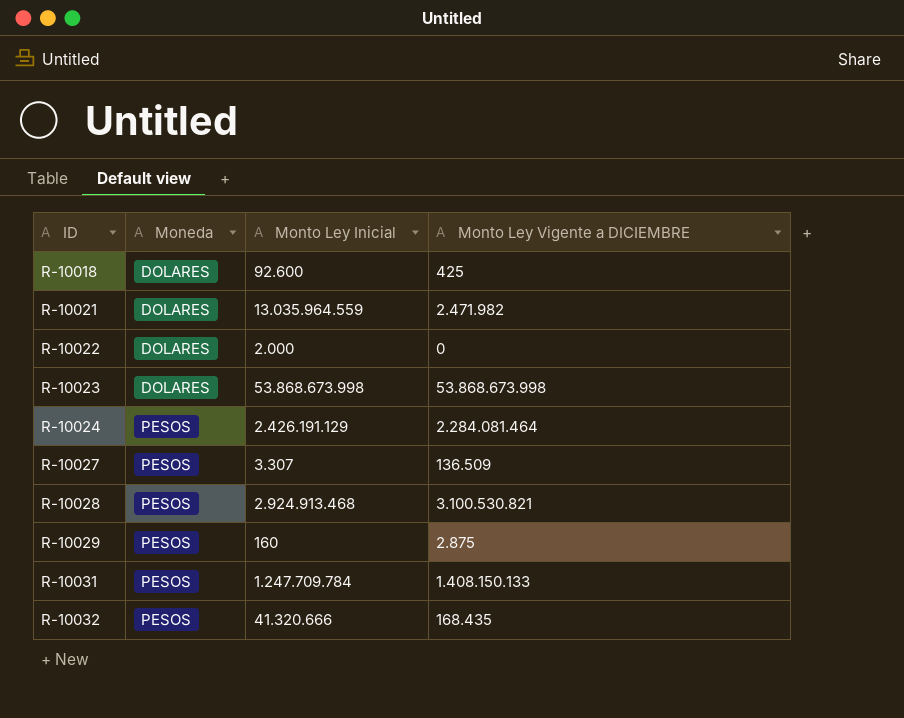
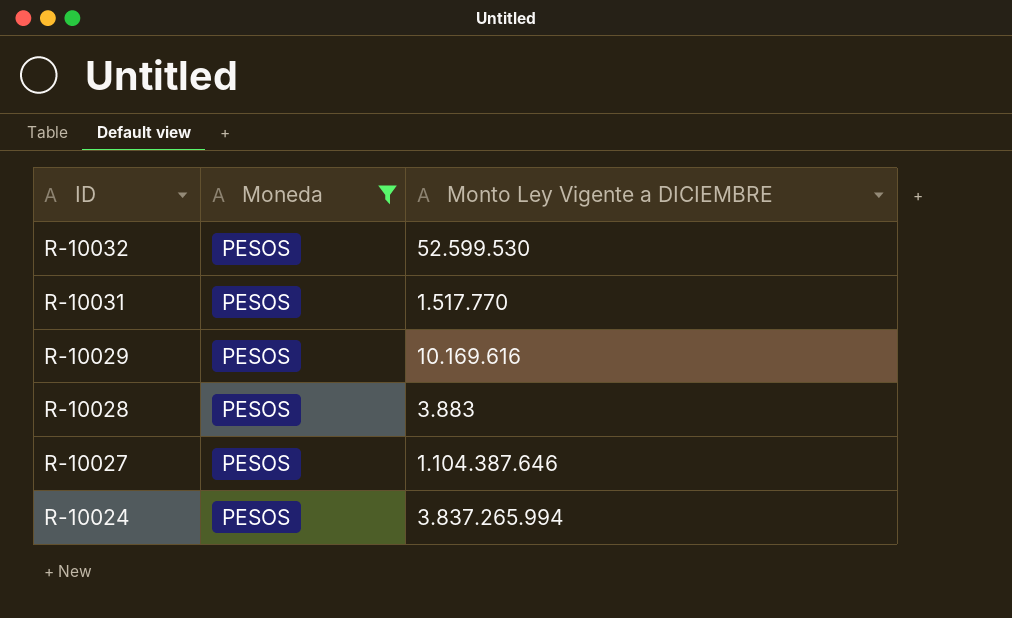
filter: none -> Moneda = PESOS
row order: ID ascending -> ID descending
column Monto Ley Inicial | position: 3 -> none
R-10032 | Monto Ley Vigente a DICIEMBRE: 168.435 -> 52.599.530
R-10031 | Monto Ley Vigente a DICIEMBRE: 1.408.150.133 -> 1.517.770
R-10029 | Monto Ley Vigente a DICIEMBRE: 2.875 -> 10.169.616
R-10028 | Monto Ley Vigente a DICIEMBRE: 3.100.530.821 -> 3.883
R-10027 | Monto Ley Vigente a DICIEMBRE: 136.509 -> 1.104.387.646
R-10024 | Monto Ley Vigente a DICIEMBRE: 2.284.081.464 -> 3.837.265.994

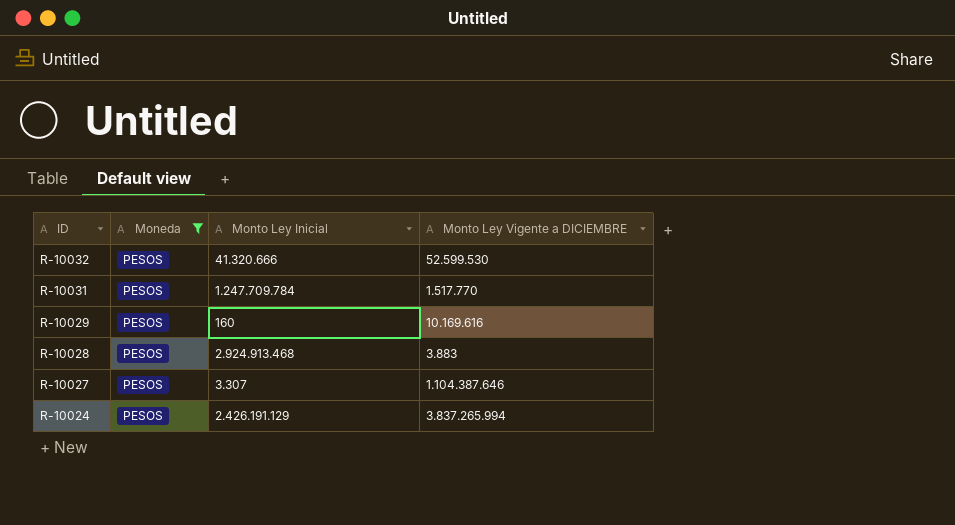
column Monto Ley Inicial | position: none -> 3

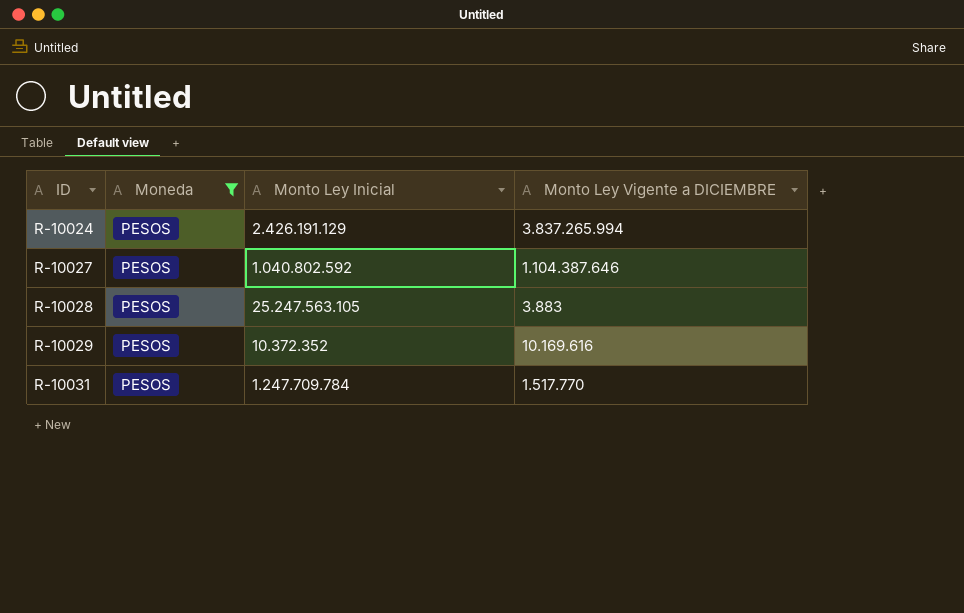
row order: ID descending -> ID ascending
row R-10032: PESOS | 41.320.666 | 52.599.530 -> none
R-10027 | Monto Ley Inicial: 3.307 -> 1.040.802.592
R-10028 | Monto Ley Inicial: 2.924.913.468 -> 25.247.563.105
R-10029 | Monto Ley Inicial: 160 -> 10.372.352

